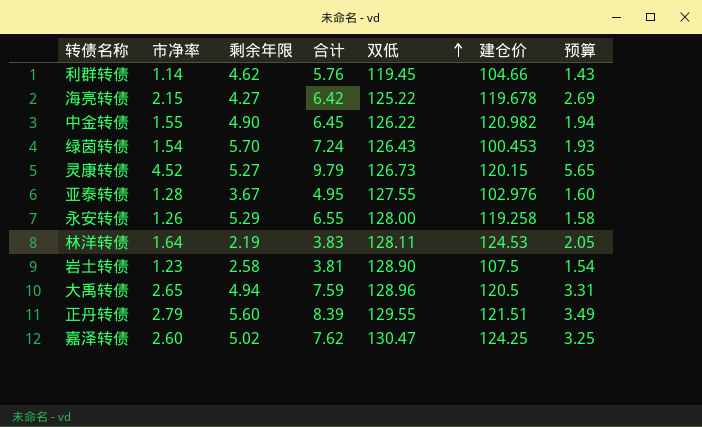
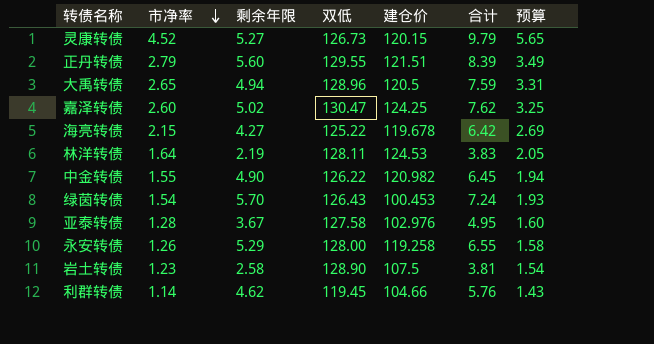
row order: 双低 ascending -> 市净率 descending
column 合计 | position: 4 -> 6
亚泰转债 | 双低: 127.55 -> 127.58

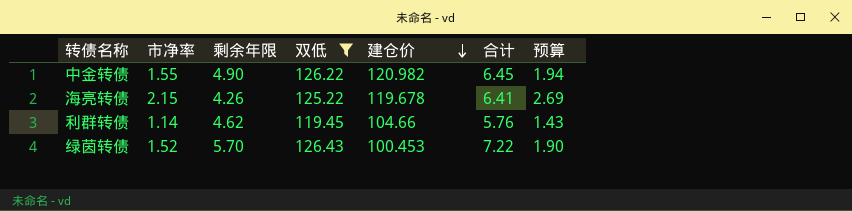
filter: none -> 双低 <= 126.43
row order: 市净率 descending -> 建仓价 descending
海亮转债 | 剩余年限: 4.27 -> 4.26
海亮转债 | 合计: 6.42 -> 6.41
绿茵转债 | 市净率: 1.54 -> 1.52
绿茵转债 | 合计: 7.24 -> 7.22
绿茵转债 | 预算: 1.93 -> 1.90

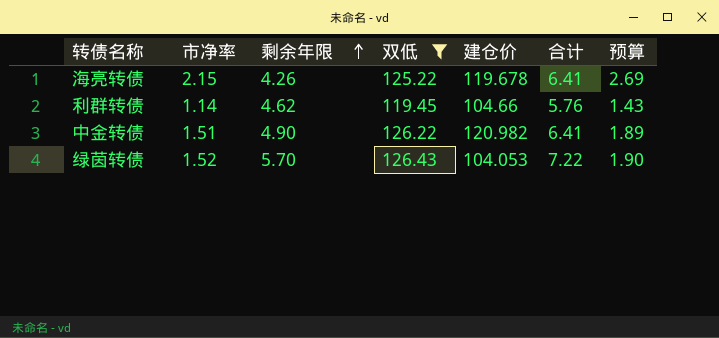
row order: 建仓价 descending -> 剩余年限 ascending
中金转债 | 市净率: 1.55 -> 1.51
中金转债 | 合计: 6.45 -> 6.41
中金转债 | 预算: 1.94 -> 1.89
绿茵转债 | 建仓价: 100.453 -> 104.053

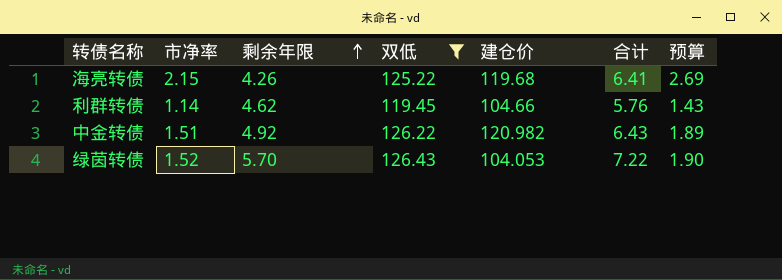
海亮转债 | 建仓价: 119.678 -> 119.68
中金转债 | 剩余年限: 4.90 -> 4.92
中金转债 | 合计: 6.41 -> 6.43

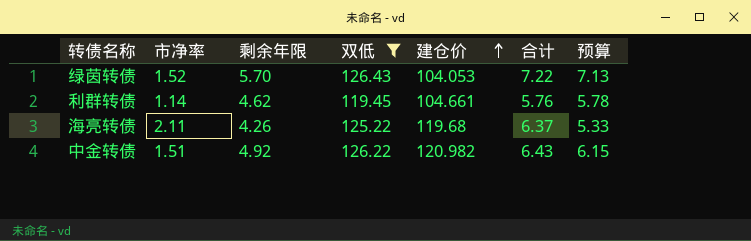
row order: 剩余年限 ascending -> 建仓价 ascending
column 预算 | formula: [市净率] * 1.25 -> [剩余年限] * 1.25
利群转债 | 建仓价: 104.66 -> 104.661
海亮转债 | 市净率: 2.15 -> 2.11
海亮转债 | 合计: 6.41 -> 6.37

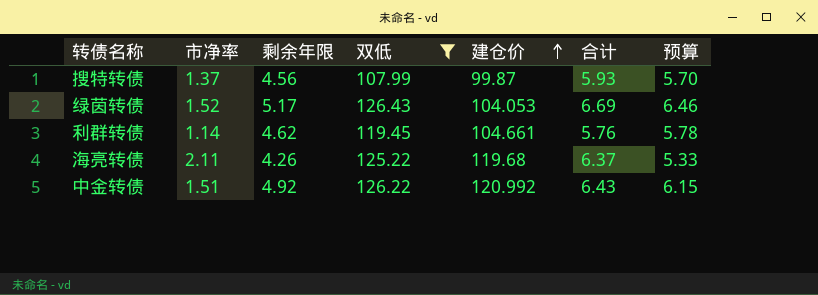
row 搜特转债: none -> 1.37 | 4.56 | 107.99 | 99.87 | 5.93 | 5.70
绿茵转债 | 剩余年限: 5.70 -> 5.17
绿茵转债 | 合计: 7.22 -> 6.69
绿茵转债 | 预算: 7.13 -> 6.46
中金转债 | 建仓价: 120.982 -> 120.992

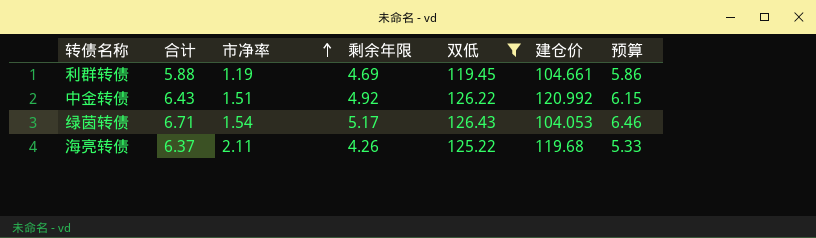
row order: 建仓价 ascending -> 市净率 ascending
column 合计 | position: 6 -> 2
row 搜特转债: 1.37 | 4.56 | 107.99 | 99.87 | 5.93 | 5.70 -> none
利群转债 | 合计: 5.76 -> 5.88
利群转债 | 市净率: 1.14 -> 1.19
利群转债 | 剩余年限: 4.62 -> 4.69
利群转债 | 预算: 5.78 -> 5.86
绿茵转债 | 合计: 6.69 -> 6.71
绿茵转债 | 市净率: 1.52 -> 1.54

